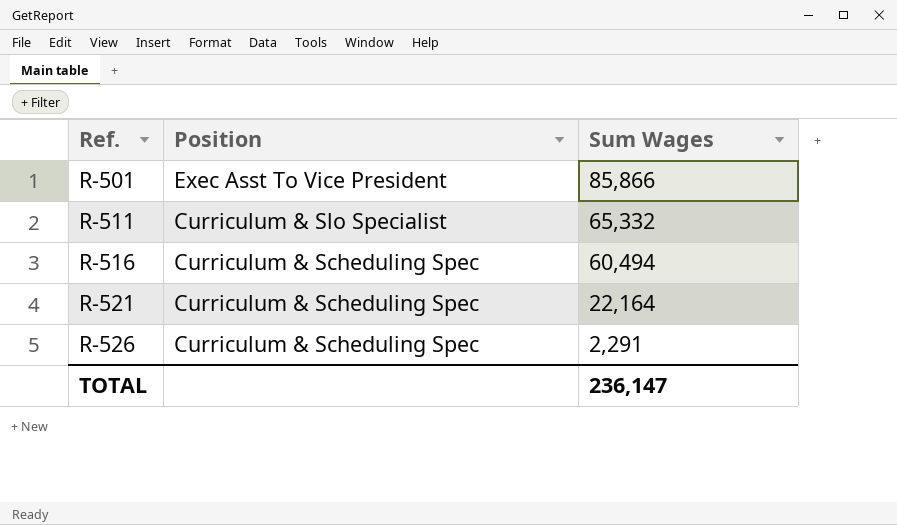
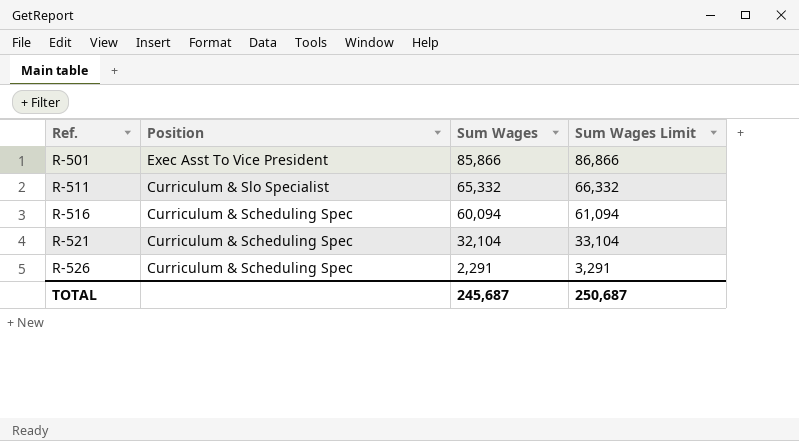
column Sum Wages Limit | formula: none -> [Sum Wages] + 1000
R-516 | Sum Wages: 60,494 -> 60,094
R-521 | Sum Wages: 22,164 -> 32,104
TOTAL | Sum Wages: 236,147 -> 245,687

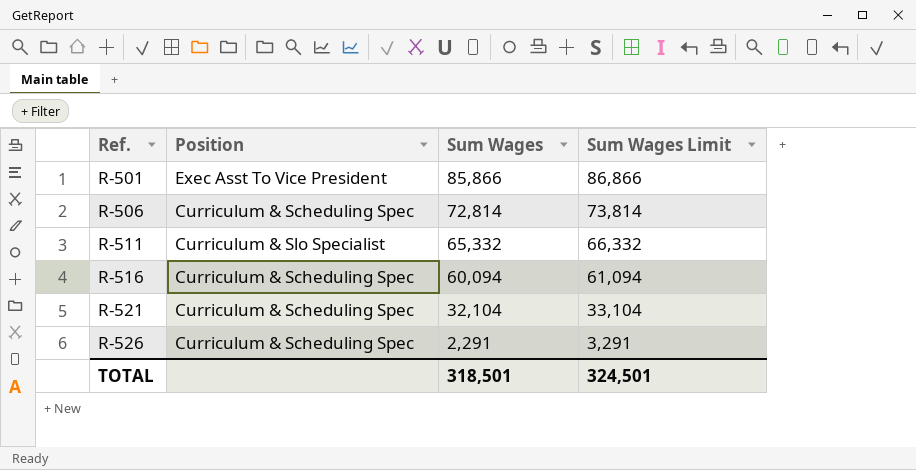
row R-506: none -> Curriculum & Scheduling Spec | 72,814 | 73,814
TOTAL | Sum Wages: 245,687 -> 318,501
TOTAL | Sum Wages Limit: 250,687 -> 324,501

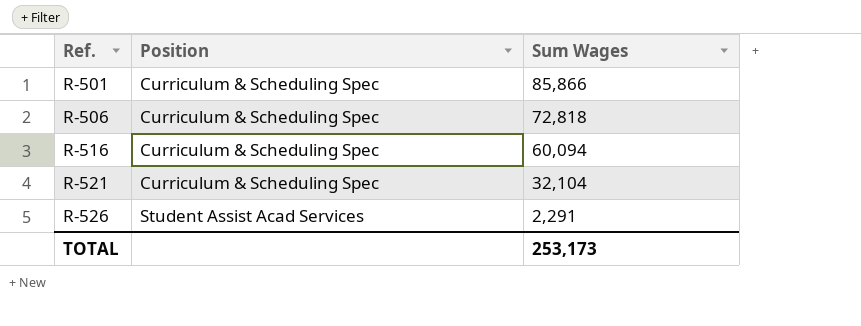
column Sum Wages Limit | formula: [Sum Wages] + 1000 -> none
row R-511: Curriculum & Slo Specialist | 65,332 | 66,332 -> none
R-501 | Position: Exec Asst To Vice President -> Curriculum & Scheduling Spec
R-506 | Sum Wages: 72,814 -> 72,818
R-526 | Position: Curriculum & Scheduling Spec -> Student Assist Acad Services
TOTAL | Sum Wages: 318,501 -> 253,173

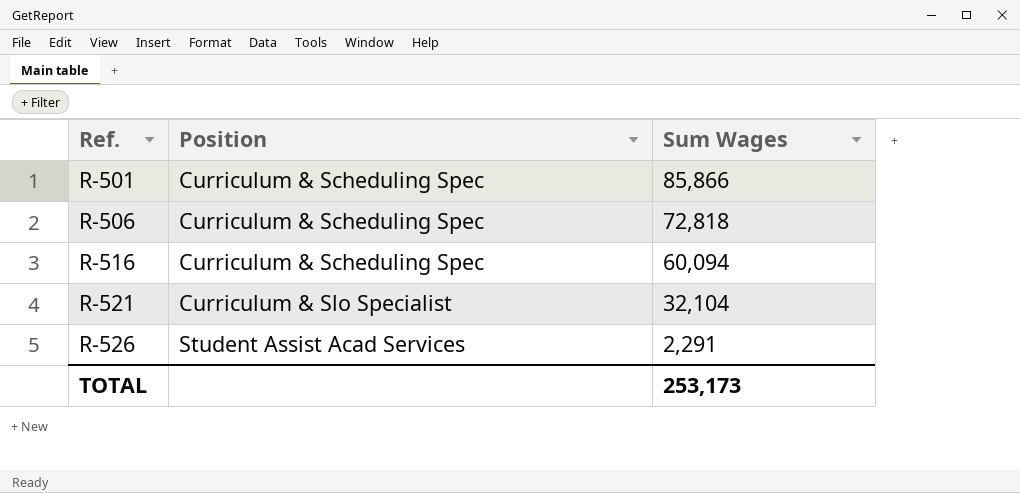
R-521 | Position: Curriculum & Scheduling Spec -> Curriculum & Slo Specialist

